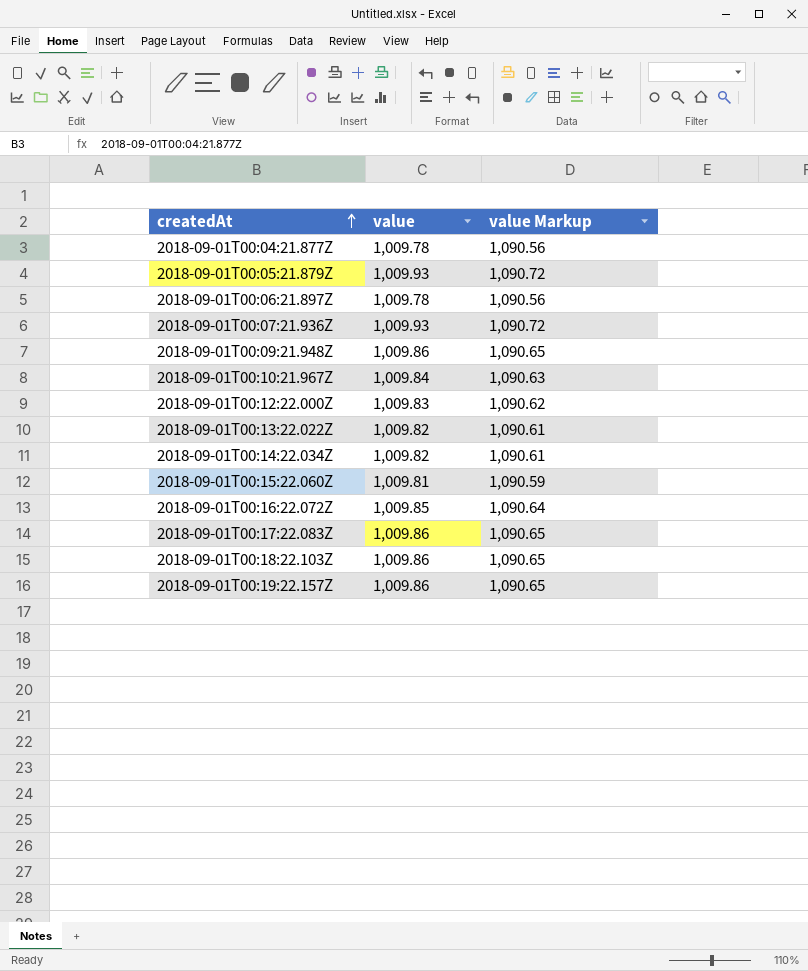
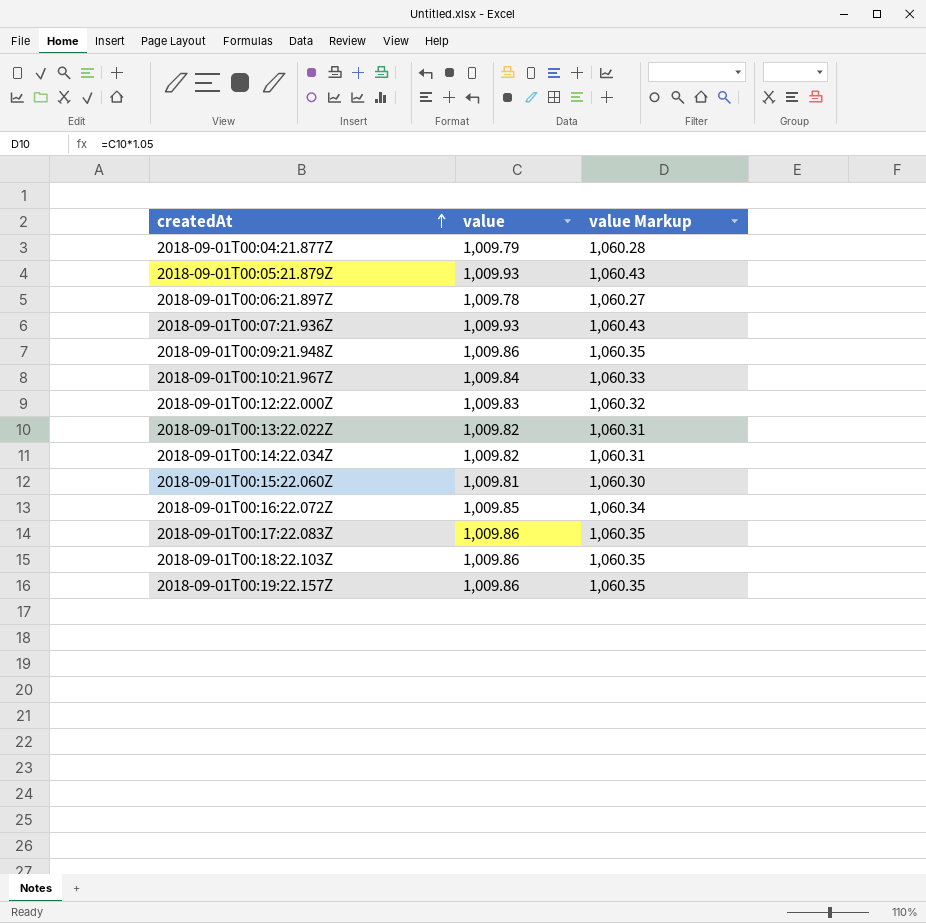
column value Markup | formula: [value] * 1.08 -> [value] * 1.05
2018-09-01T00:04:21.877Z | value: 1,009.78 -> 1,009.79

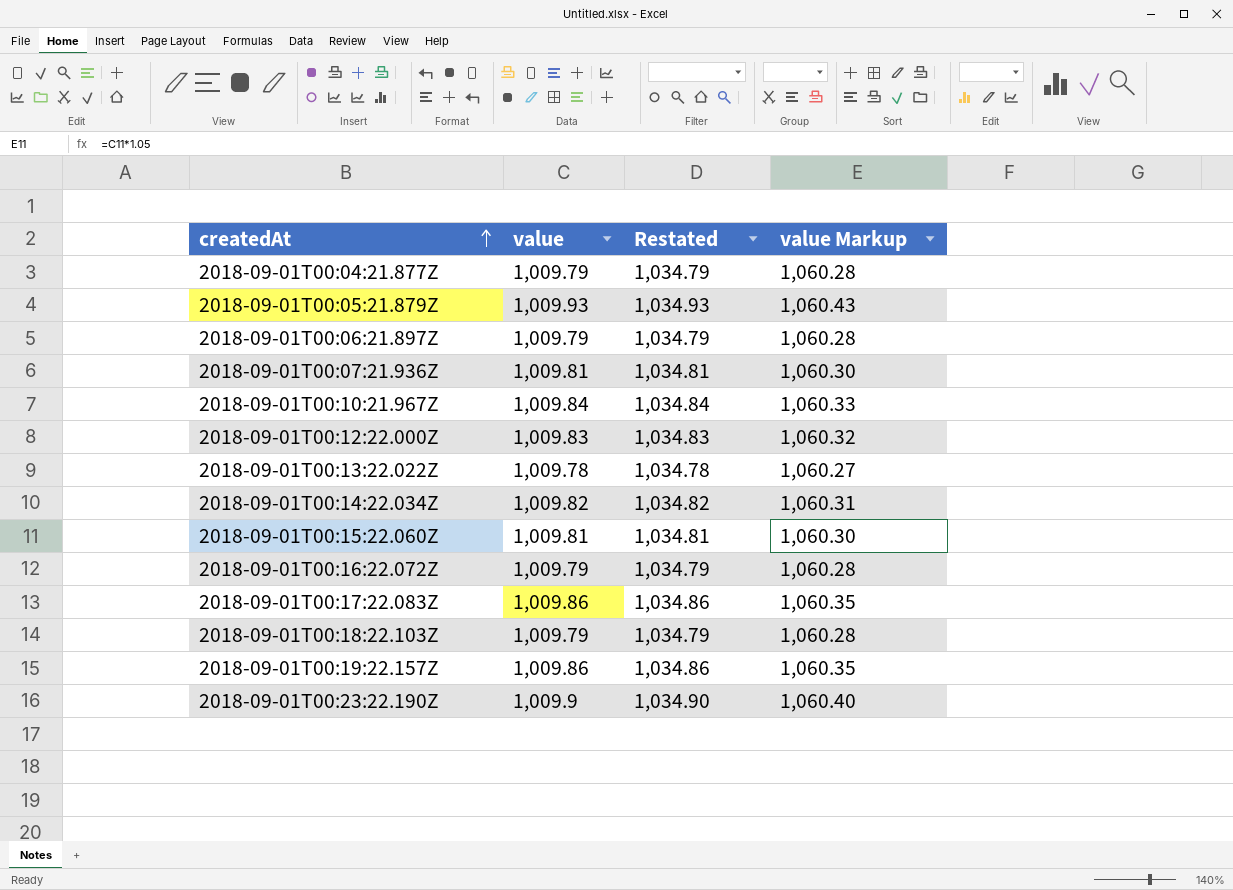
column Restated | formula: none -> [value] + 25
row 2018-09-01T00:09:21.948Z: 1,009.86 | 1,060.35 -> none
2018-09-01T00:06:21.897Z | value: 1,009.78 -> 1,009.79
2018-09-01T00:06:21.897Z | value Markup: 1,060.27 -> 1,060.28
2018-09-01T00:07:21.936Z | value: 1,009.93 -> 1,009.81
2018-09-01T00:07:21.936Z | value Markup: 1,060.43 -> 1,060.30
2018-09-01T00:13:22.022Z | value: 1,009.82 -> 1,009.78
2018-09-01T00:13:22.022Z | value Markup: 1,060.31 -> 1,060.27
2018-09-01T00:16:22.072Z | value: 1,009.85 -> 1,009.79
2018-09-01T00:16:22.072Z | value Markup: 1,060.34 -> 1,060.28
2018-09-01T00:18:22.103Z | value: 1,009.86 -> 1,009.79
2018-09-01T00:18:22.103Z | value Markup: 1,060.35 -> 1,060.28
row 2018-09-01T00:23:22.190Z: none -> 1,009.9 | 1,034.90 | 1,060.40

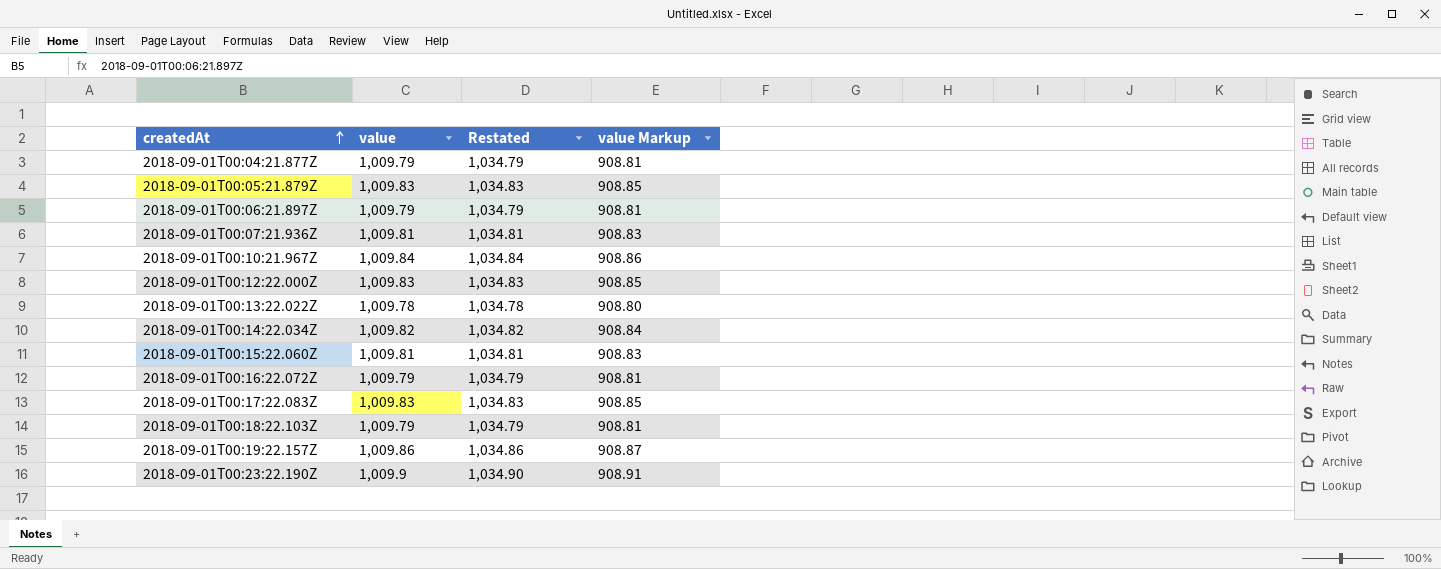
column value Markup | formula: [value] * 1.05 -> [value] * 0.9
2018-09-01T00:05:21.879Z | value: 1,009.93 -> 1,009.83
2018-09-01T00:05:21.879Z | Restated: 1,034.93 -> 1,034.83
2018-09-01T00:17:22.083Z | value: 1,009.86 -> 1,009.83
2018-09-01T00:17:22.083Z | Restated: 1,034.86 -> 1,034.83

